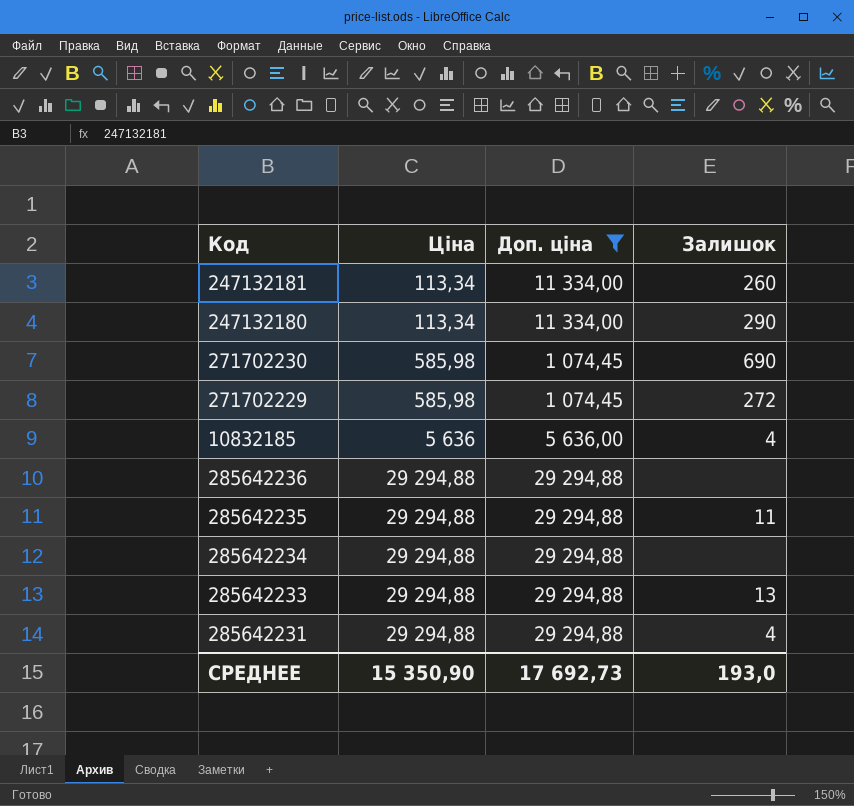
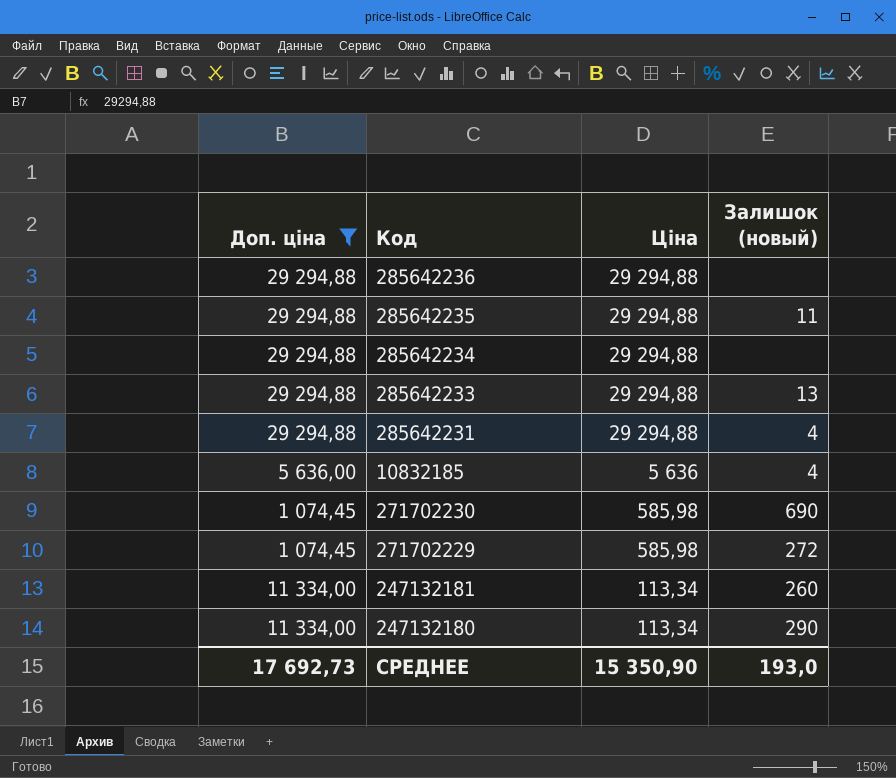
row order: Ціна ascending -> Ціна descending
column Доп. ціна | position: 3 -> 1
column name: Залишок -> Залишок (новый)

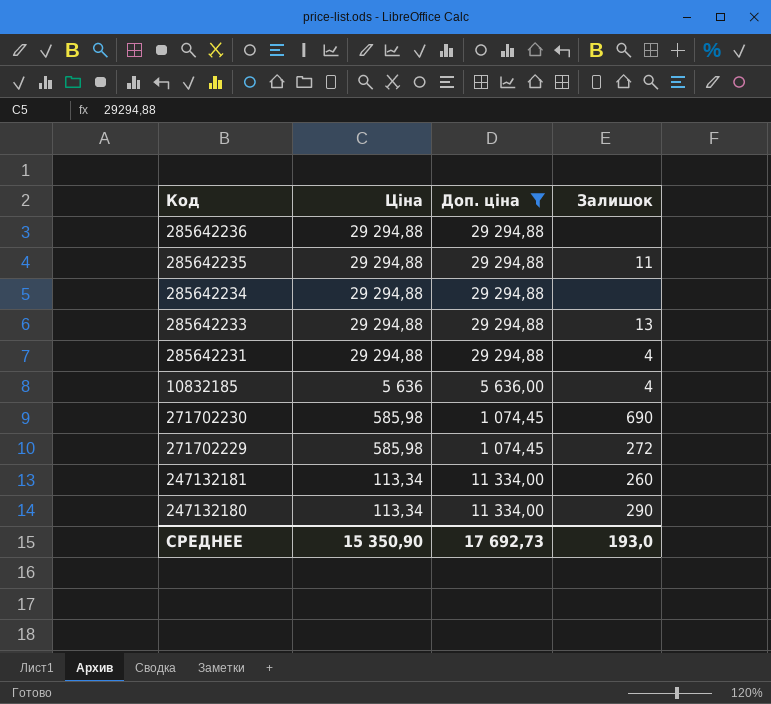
column Доп. ціна | position: 1 -> 3
column name: Залишок (новый) -> Залишок

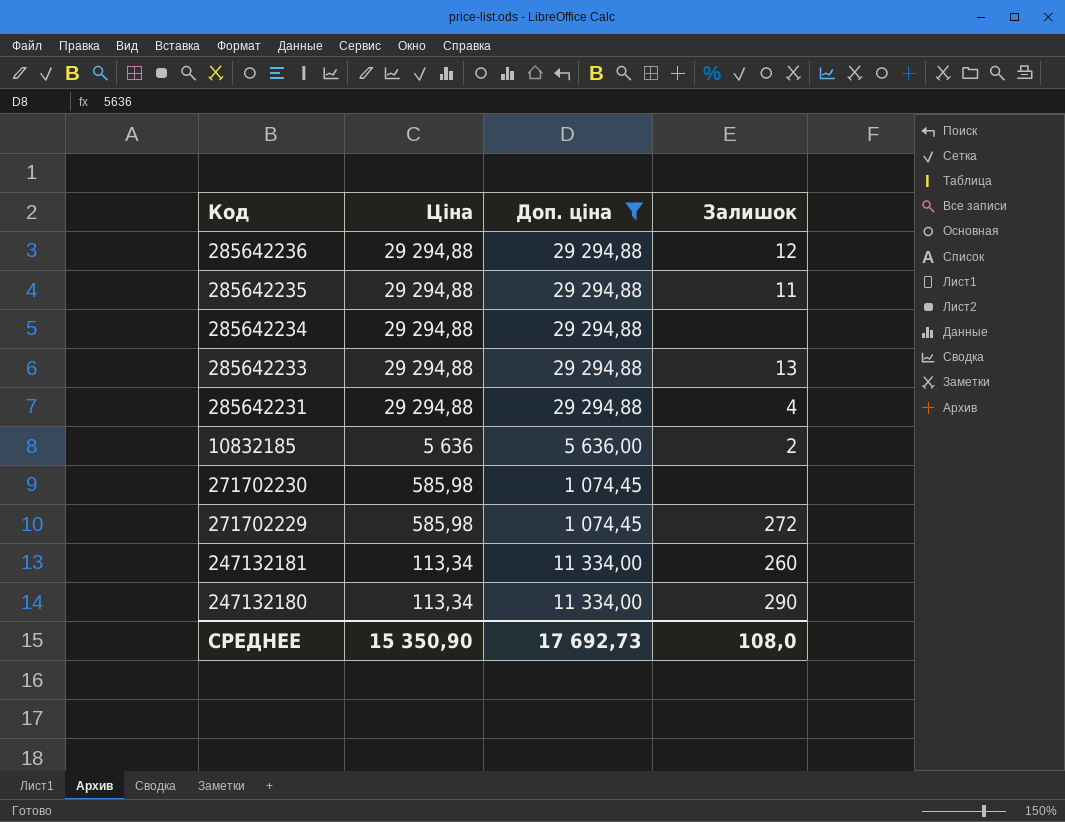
285642236 | Залишок: none -> 12
10832185 | Залишок: 4 -> 2
271702230 | Залишок: 690 -> none
СРЕДНЕЕ | Залишок: 193,0 -> 108,0

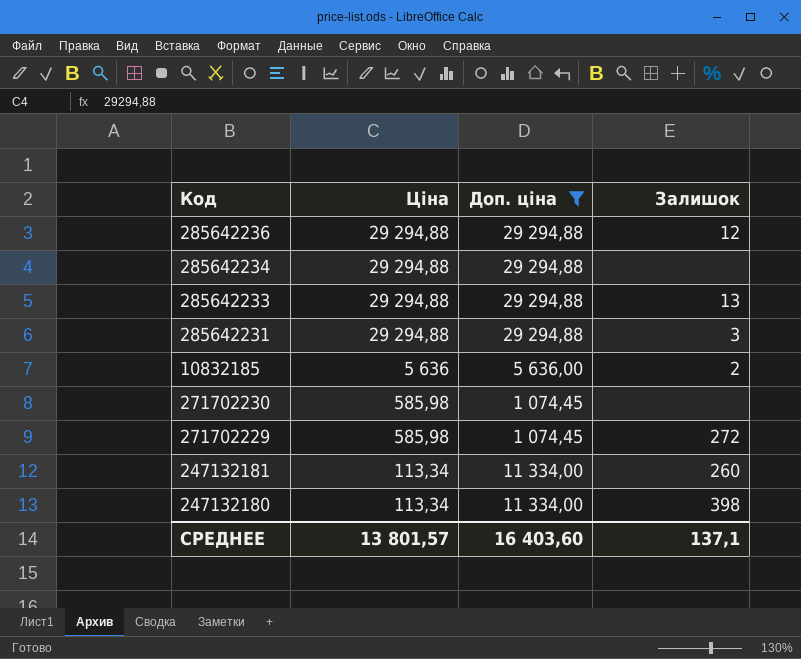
row 285642235: 29 294,88 | 29 294,88 | 11 -> none
285642231 | Залишок: 4 -> 3
247132180 | Залишок: 290 -> 398
СРЕДНЕЕ | Ціна: 15 350,90 -> 13 801,57
СРЕДНЕЕ | Доп. ціна: 17 692,73 -> 16 403,60
СРЕДНЕЕ | Залишок: 108,0 -> 137,1

